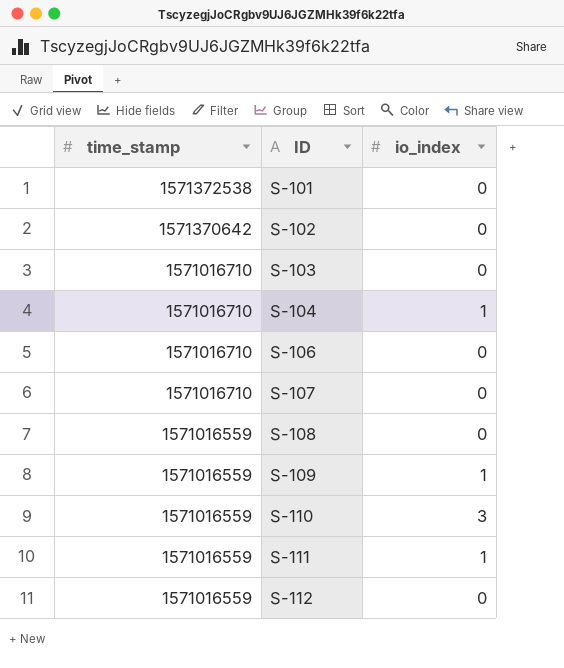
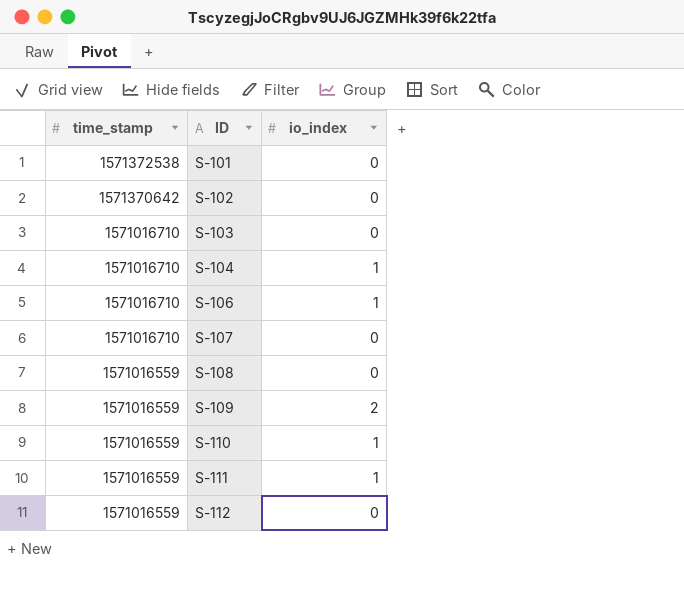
S-106 | io_index: 0 -> 1
S-109 | io_index: 1 -> 2
S-110 | io_index: 3 -> 1

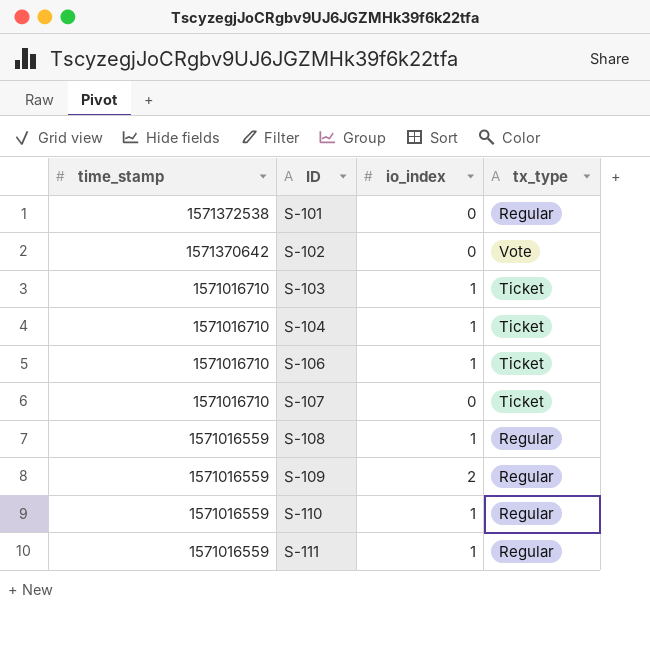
column tx_type | position: none -> 4
row S-112: 1571016559 | 0 -> none
S-103 | io_index: 0 -> 1
S-108 | io_index: 0 -> 1

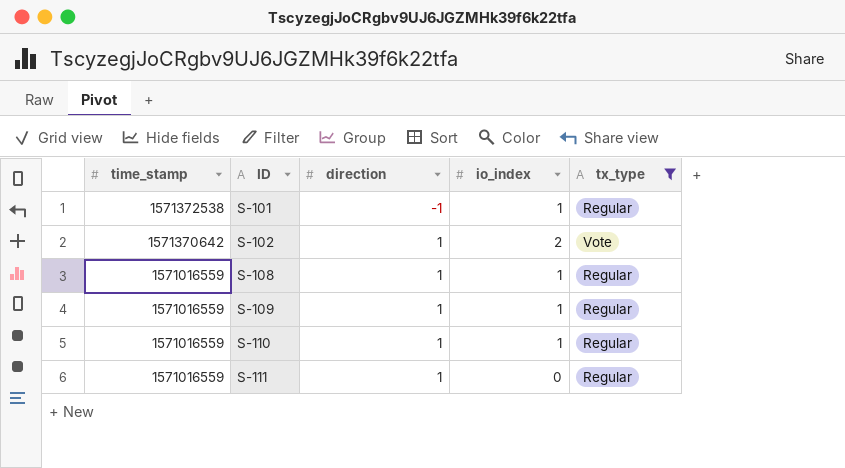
filter: none -> tx_type != Ticket
column direction | position: none -> 3
S-101 | io_index: 0 -> 1
S-102 | io_index: 0 -> 2
S-109 | io_index: 2 -> 1
S-111 | io_index: 1 -> 0

